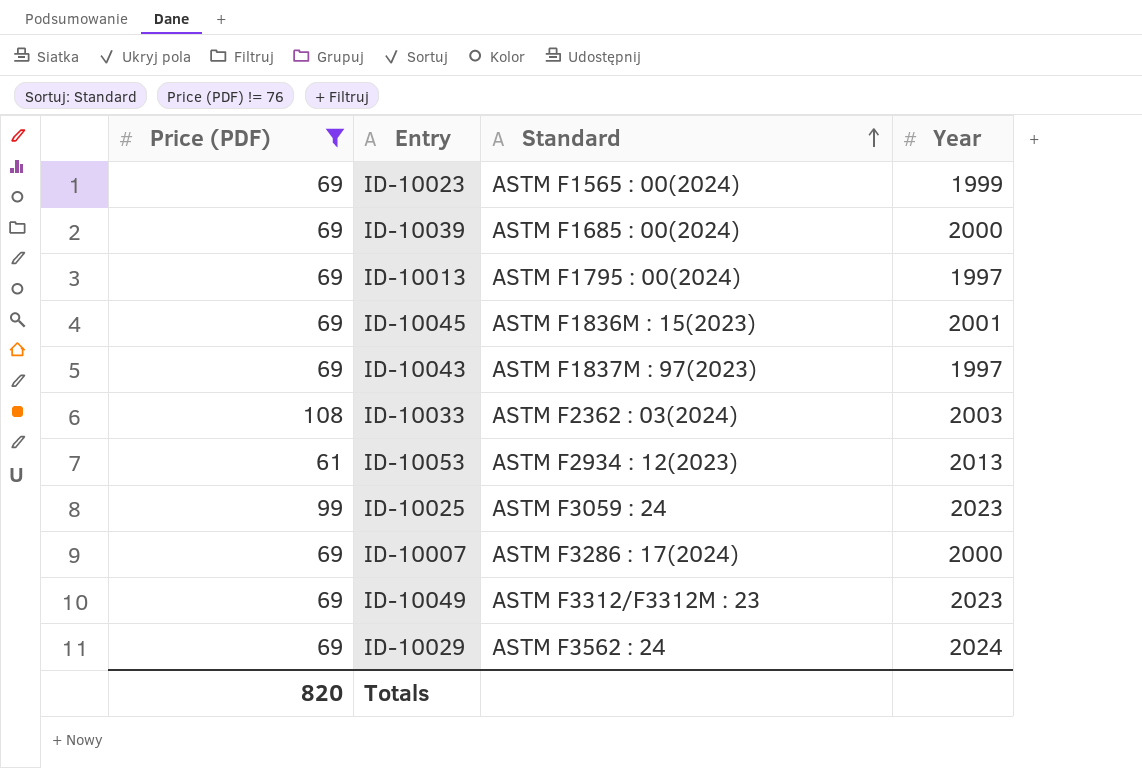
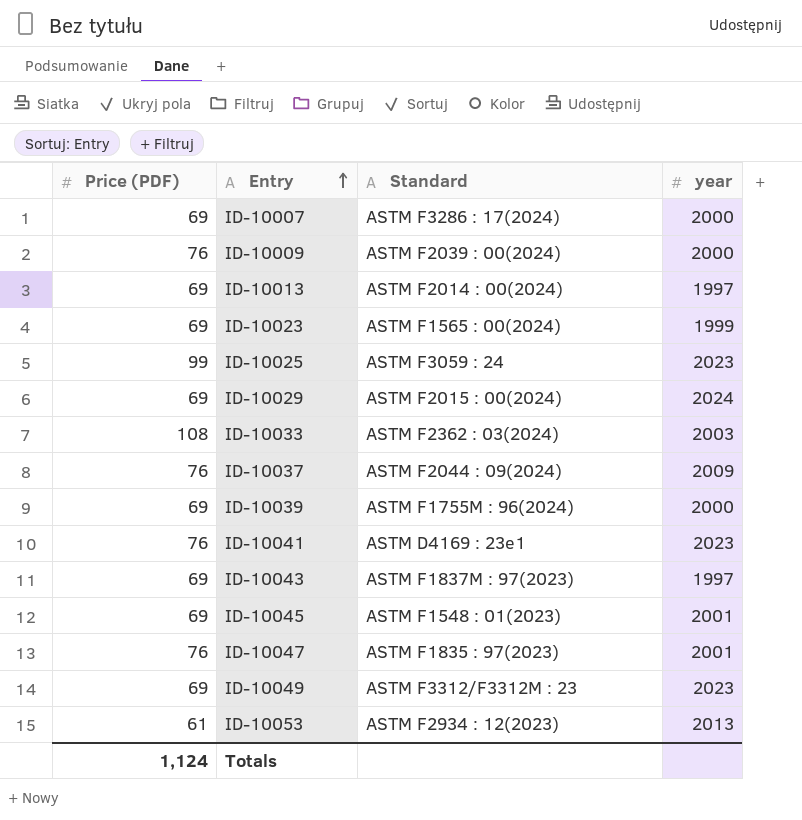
filter: Price (PDF) != 76 -> none
row order: Standard ascending -> Entry ascending
column name: Year -> year
ID-10013 | Standard: ASTM F1795 : 00(2024) -> ASTM F2014 : 00(2024)
ID-10029 | Standard: ASTM F3562 : 24 -> ASTM F2015 : 00(2024)
ID-10039 | Standard: ASTM F1685 : 00(2024) -> ASTM F1755M : 96(2024)
ID-10045 | Standard: ASTM F1836M : 15(2023) -> ASTM F1548 : 01(2023)
Totals | Price (PDF): 820 -> 1,124

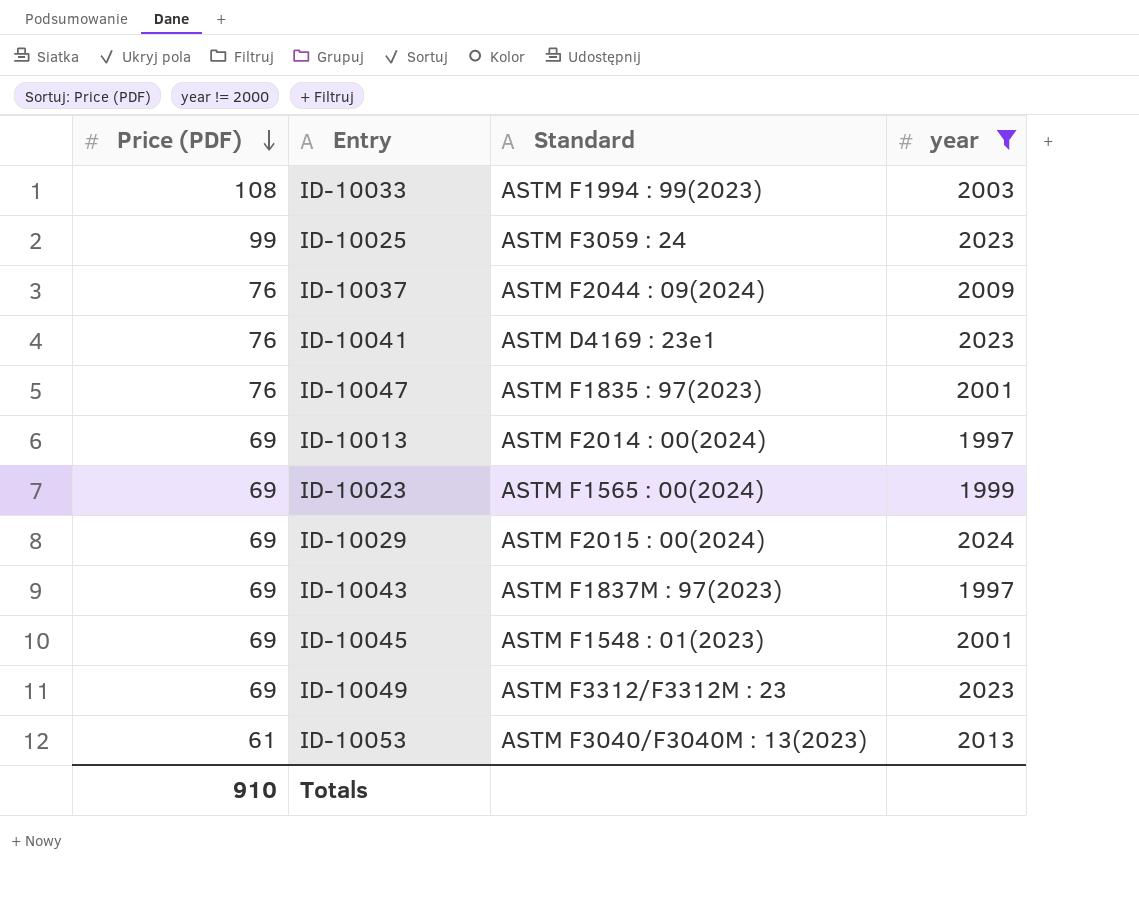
filter: none -> year != 2000
row order: Entry ascending -> Price (PDF) descending
ID-10033 | Standard: ASTM F2362 : 03(2024) -> ASTM F1994 : 99(2023)
ID-10053 | Standard: ASTM F2934 : 12(2023) -> ASTM F3040/F3040M : 13(2023)
Totals | Price (PDF): 1,124 -> 910

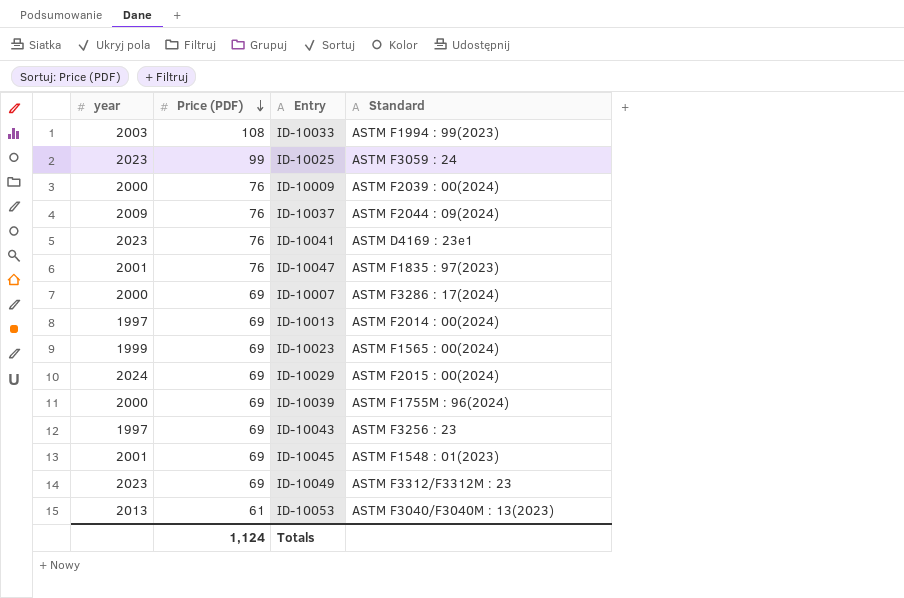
filter: year != 2000 -> none
column year | position: 4 -> 1
ID-10043 | Standard: ASTM F1837M : 97(2023) -> ASTM F3256 : 23
Totals | Price (PDF): 910 -> 1,124

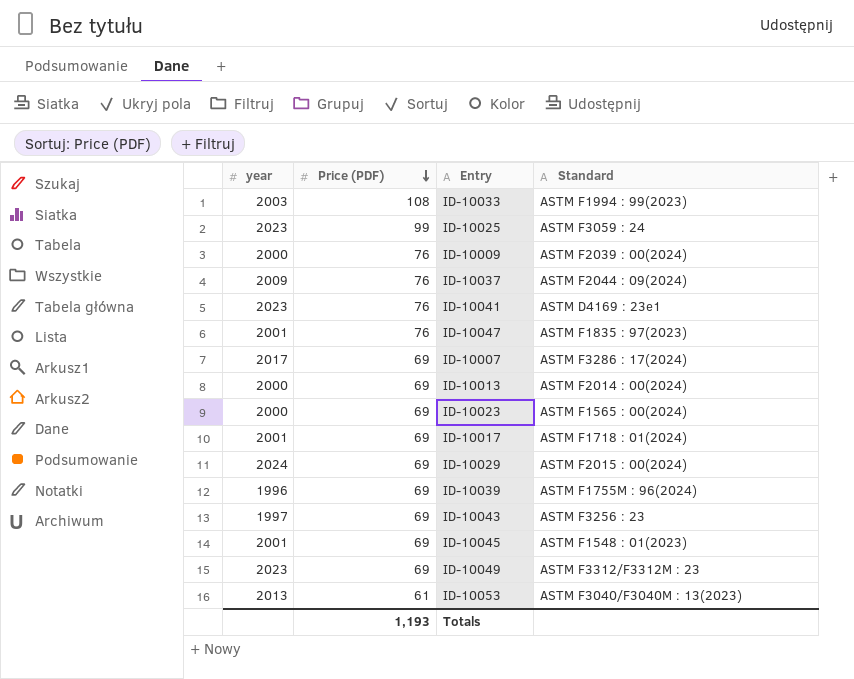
ID-10007 | year: 2000 -> 2017
ID-10013 | year: 1997 -> 2000
ID-10023 | year: 1999 -> 2000
row ID-10017: none -> 2001 | 69 | ASTM F1718 : 01(2024)
ID-10039 | year: 2000 -> 1996
Totals | Price (PDF): 1,124 -> 1,193

